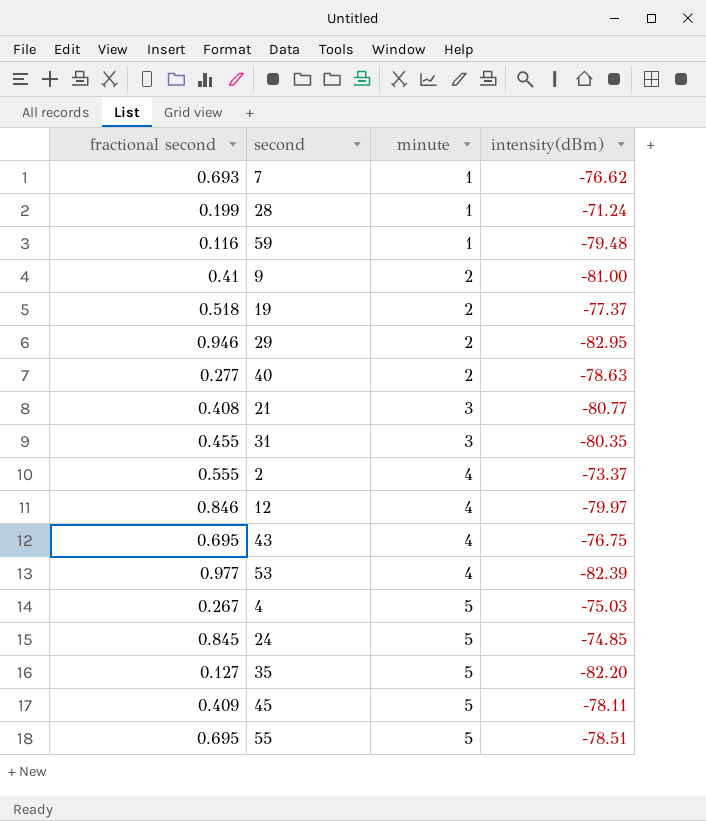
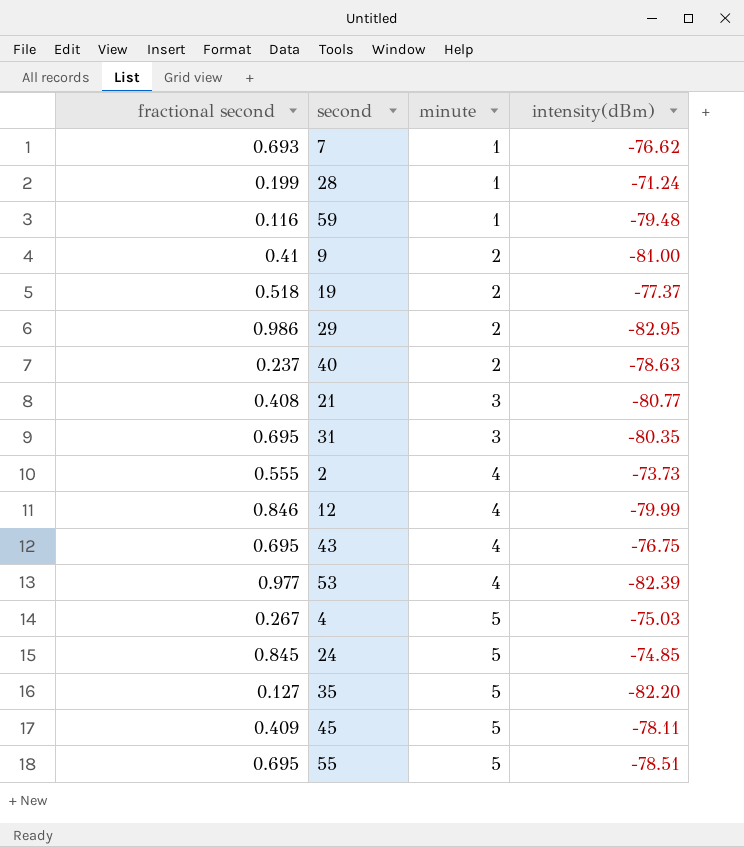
29 | fractional second: 0.946 -> 0.986
40 | fractional second: 0.277 -> 0.237
31 | fractional second: 0.455 -> 0.695
2 | intensity(dBm): -73.37 -> -73.73
12 | intensity(dBm): -79.97 -> -79.99

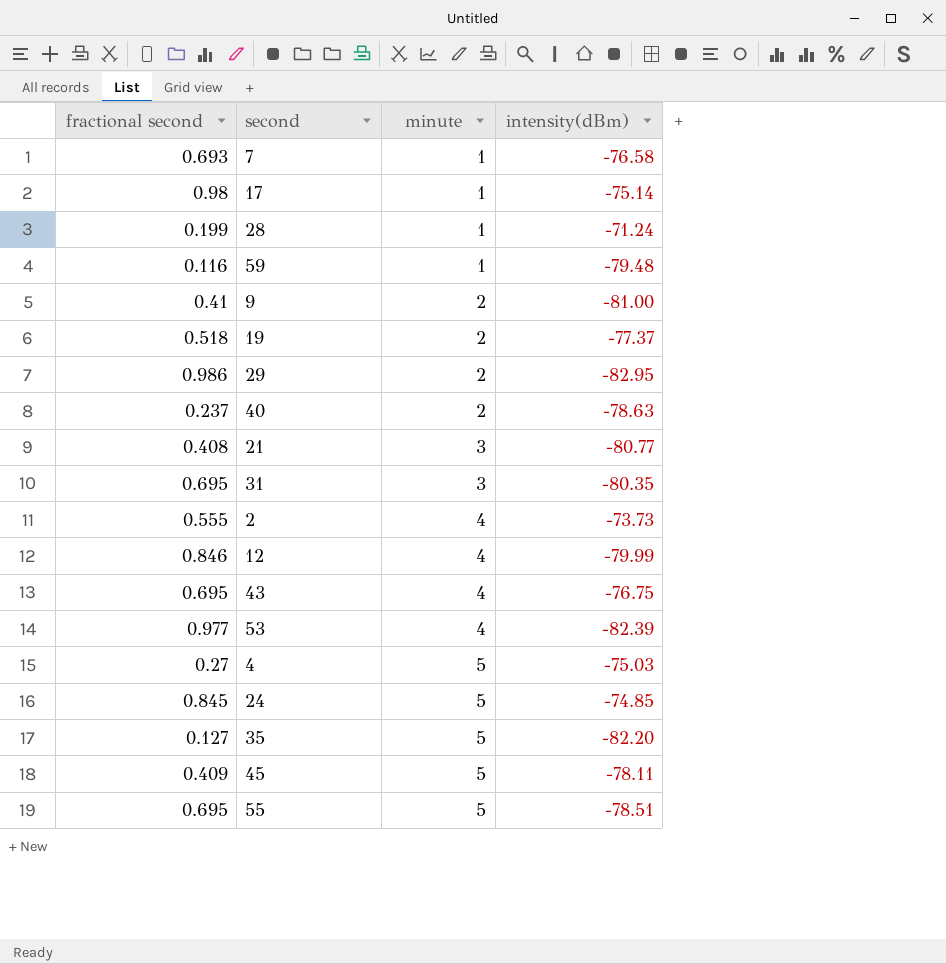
7 | intensity(dBm): -76.62 -> -76.58
row 17: none -> 0.98 | 1 | -75.14
4 | fractional second: 0.267 -> 0.27

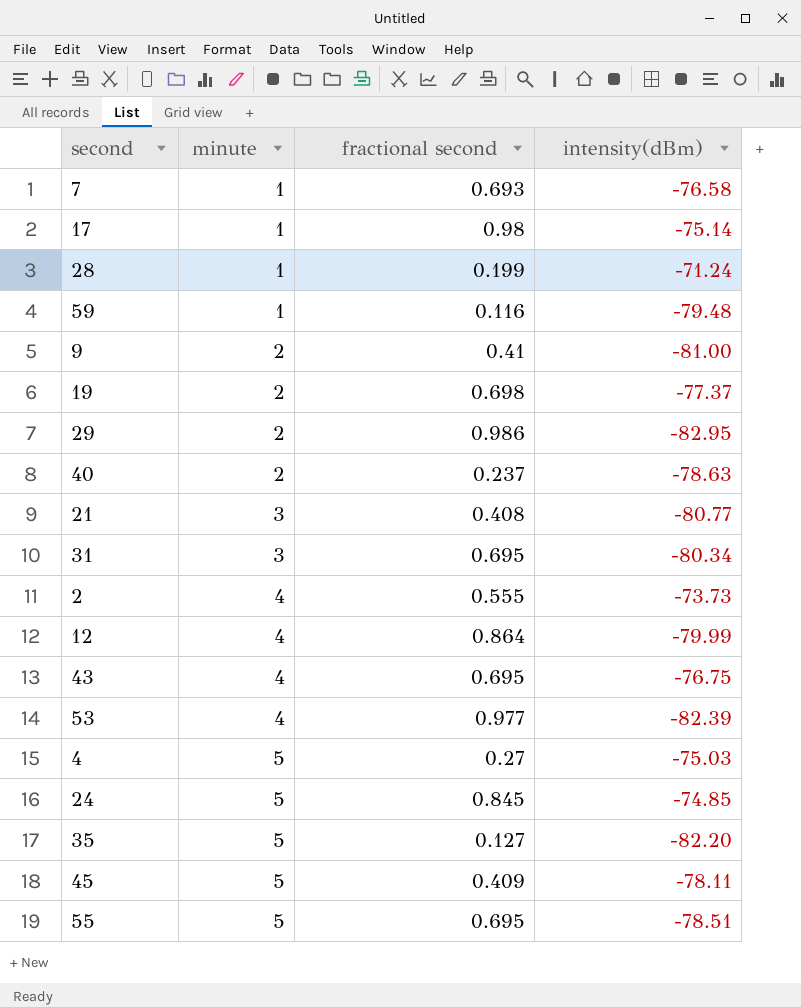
column fractional second | position: 1 -> 3
19 | fractional second: 0.518 -> 0.698
31 | intensity(dBm): -80.35 -> -80.34
12 | fractional second: 0.846 -> 0.864

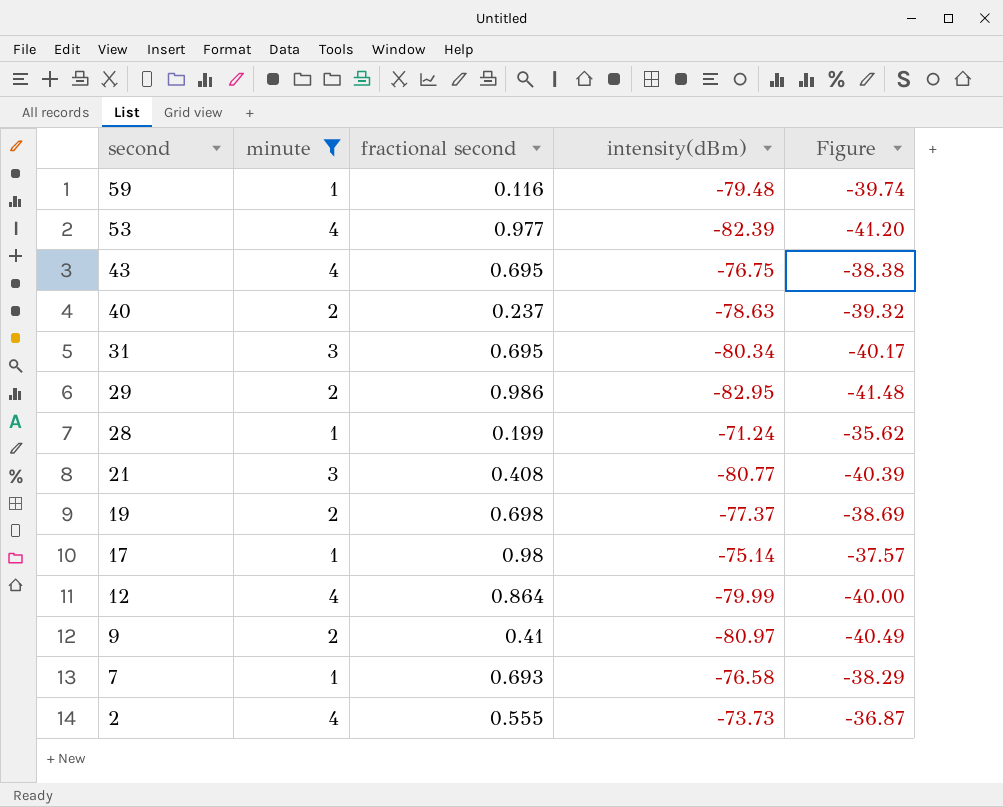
filter: none -> minute != 5
row order: minute ascending -> second descending
column Figure | formula: none -> [intensity(dBm)] * 0.5
9 | intensity(dBm): -81.00 -> -80.97

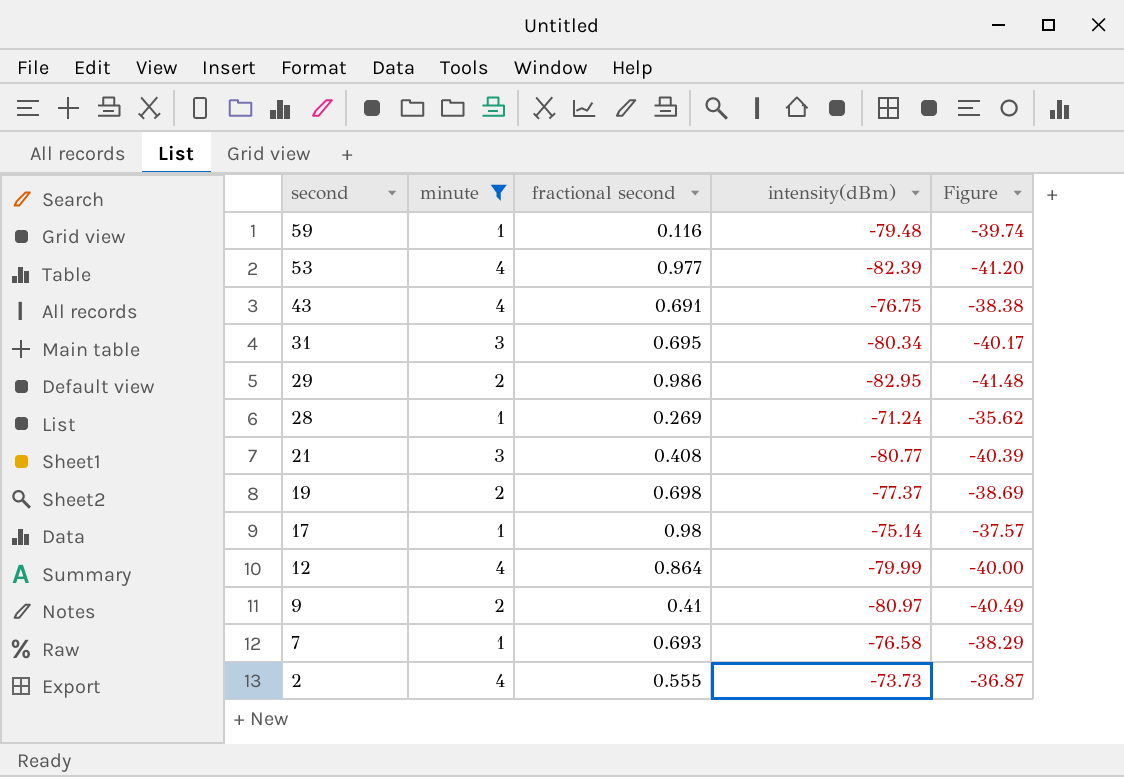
row 40: 2 | 0.237 | -78.63 | -39.32 -> none
43 | fractional second: 0.695 -> 0.691
28 | fractional second: 0.199 -> 0.269

